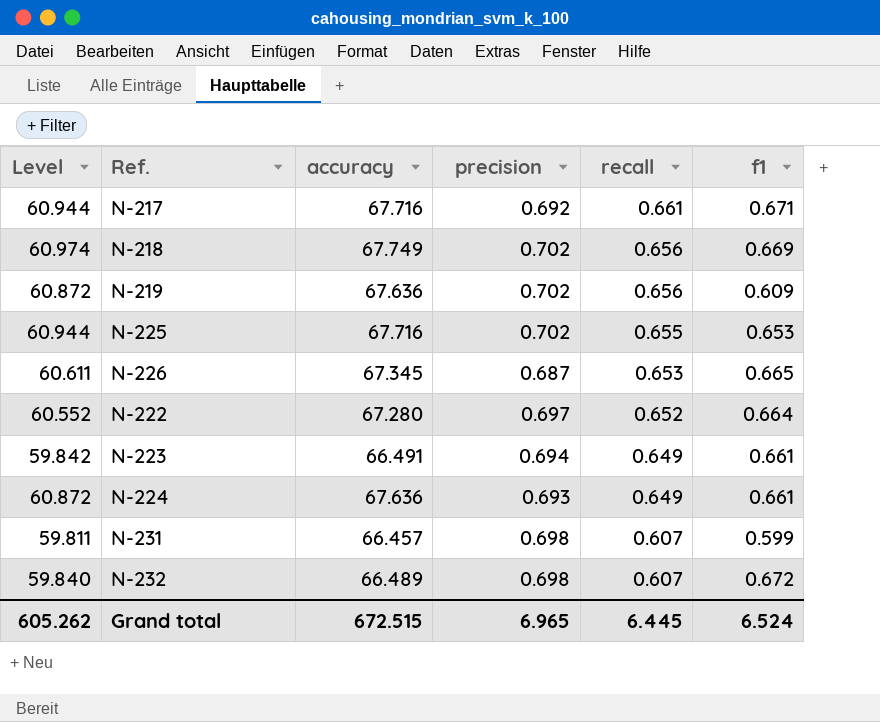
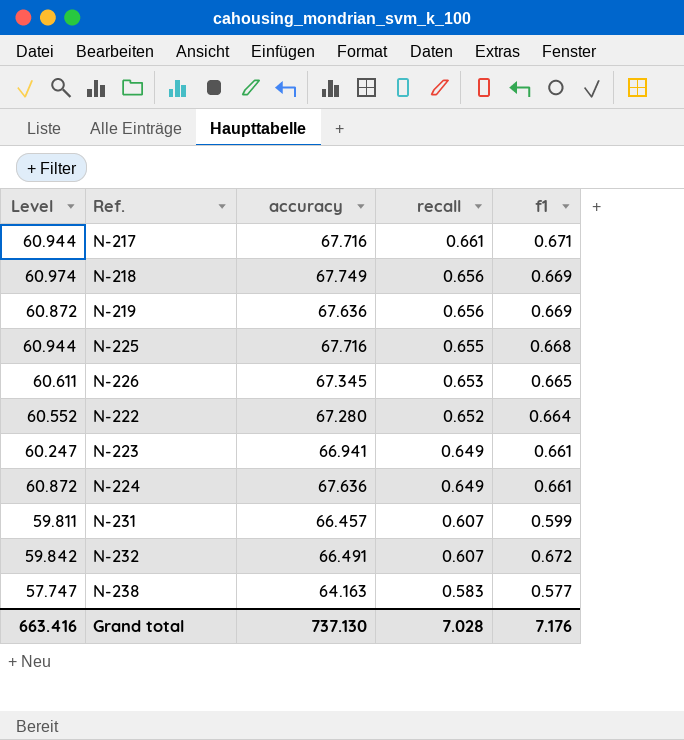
column precision | position: 4 -> none
N-219 | f1: 0.609 -> 0.669
N-225 | f1: 0.653 -> 0.668
N-223 | Level: 59.842 -> 60.247
N-223 | accuracy: 66.491 -> 66.941
N-232 | Level: 59.840 -> 59.842
N-232 | accuracy: 66.489 -> 66.491
row N-238: none -> 57.747 | 64.163 | 0.583 | 0.577
Grand total | Level: 605.262 -> 663.416
Grand total | accuracy: 672.515 -> 737.130
Grand total | recall: 6.445 -> 7.028
Grand total | f1: 6.524 -> 7.176

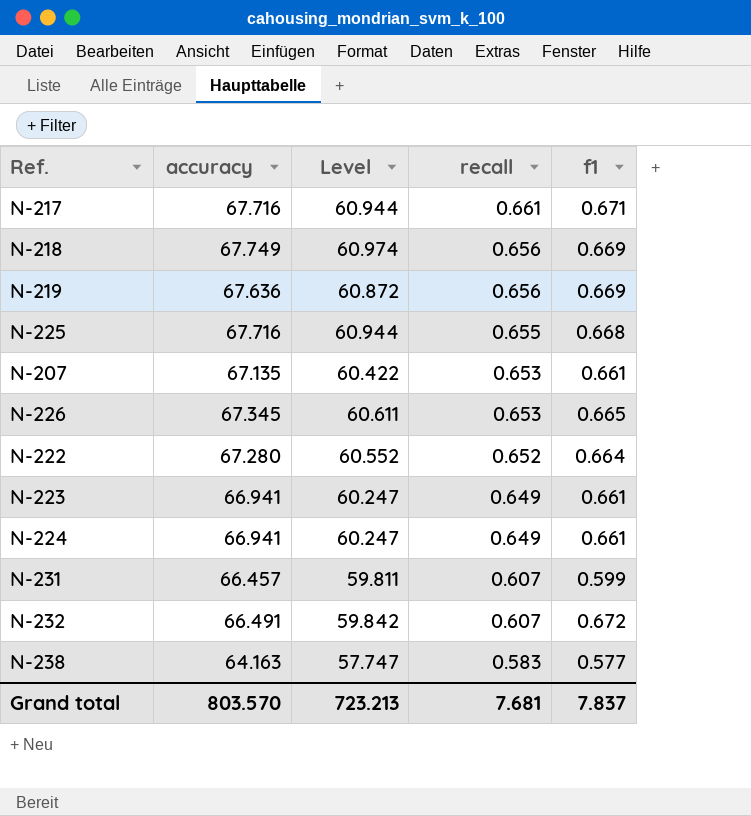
column Level | position: 1 -> 3
row N-207: none -> 67.135 | 60.422 | 0.653 | 0.661
N-224 | accuracy: 67.636 -> 66.941
N-224 | Level: 60.872 -> 60.247
Grand total | accuracy: 737.130 -> 803.570
Grand total | Level: 663.416 -> 723.213
Grand total | recall: 7.028 -> 7.681
Grand total | f1: 7.176 -> 7.837

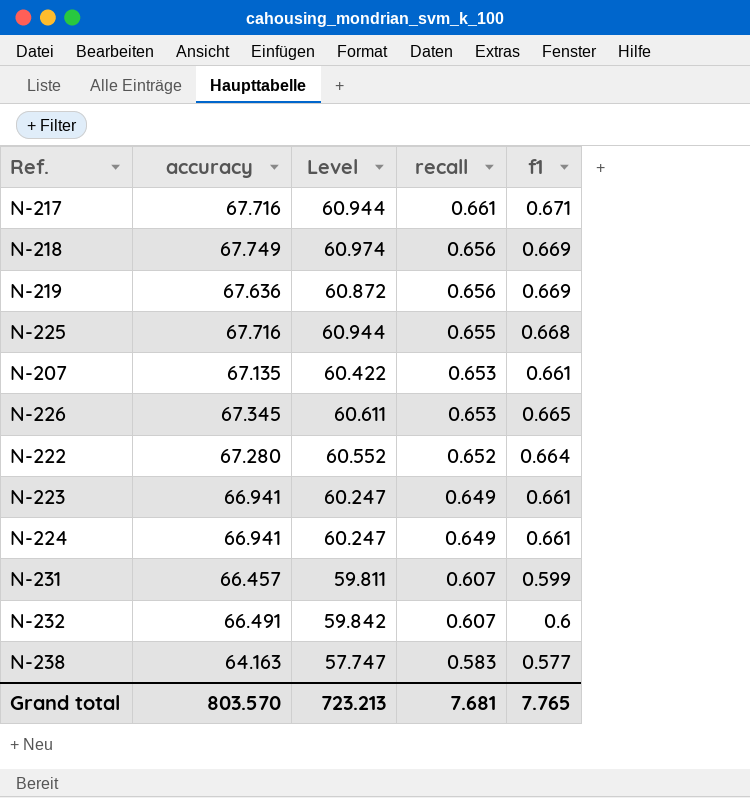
N-232 | f1: 0.672 -> 0.6
Grand total | f1: 7.837 -> 7.765

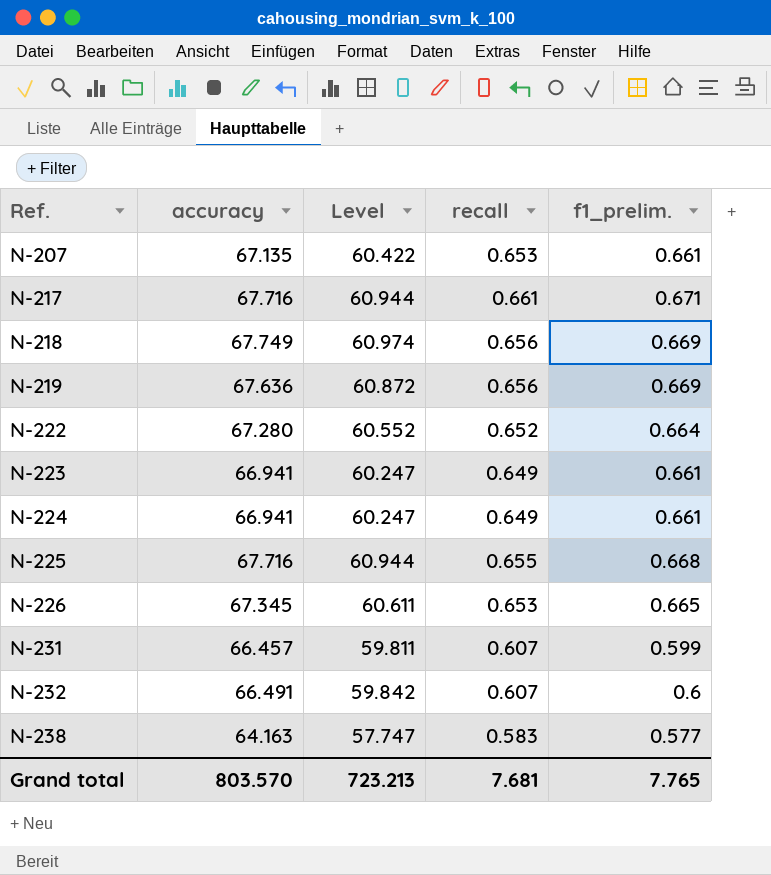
row order: recall descending -> Ref. ascending
column name: f1 -> f1_prelim.

